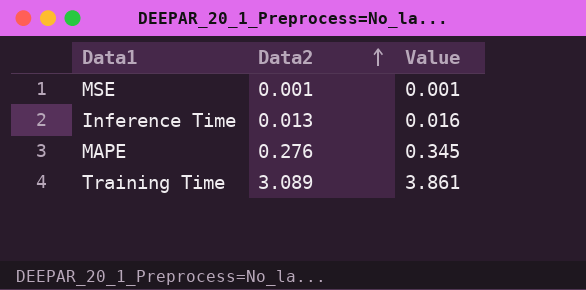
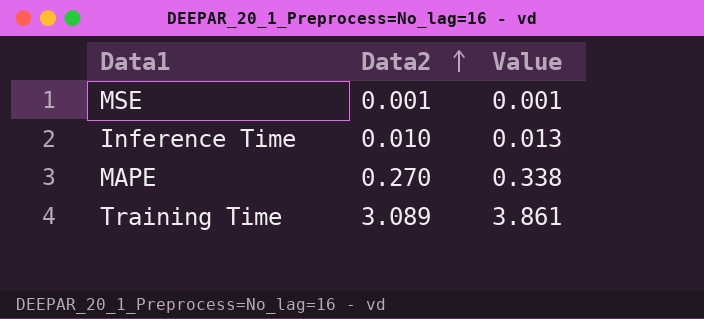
Inference Time | Data2: 0.013 -> 0.010
Inference Time | Value: 0.016 -> 0.013
MAPE | Data2: 0.276 -> 0.270
MAPE | Value: 0.345 -> 0.338

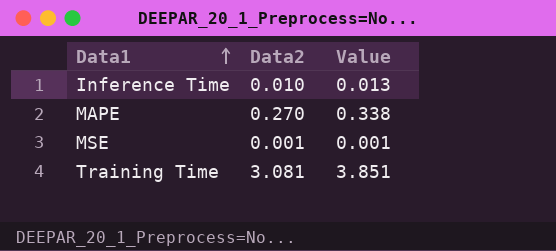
row order: Data2 ascending -> Data1 ascending
Training Time | Data2: 3.089 -> 3.081
Training Time | Value: 3.861 -> 3.851

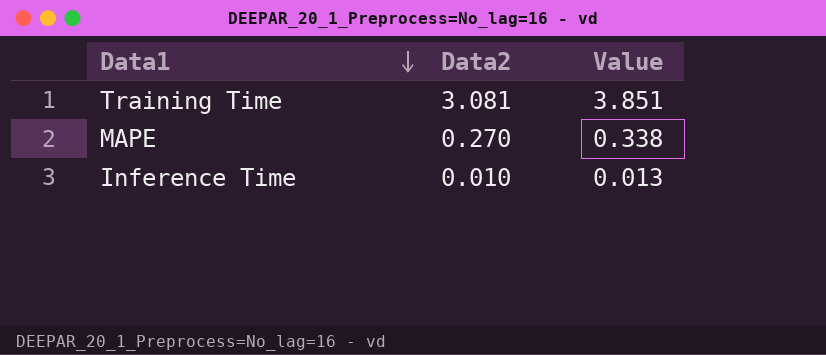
row order: Data1 ascending -> Data1 descending
row MSE: 0.001 | 0.001 -> none

